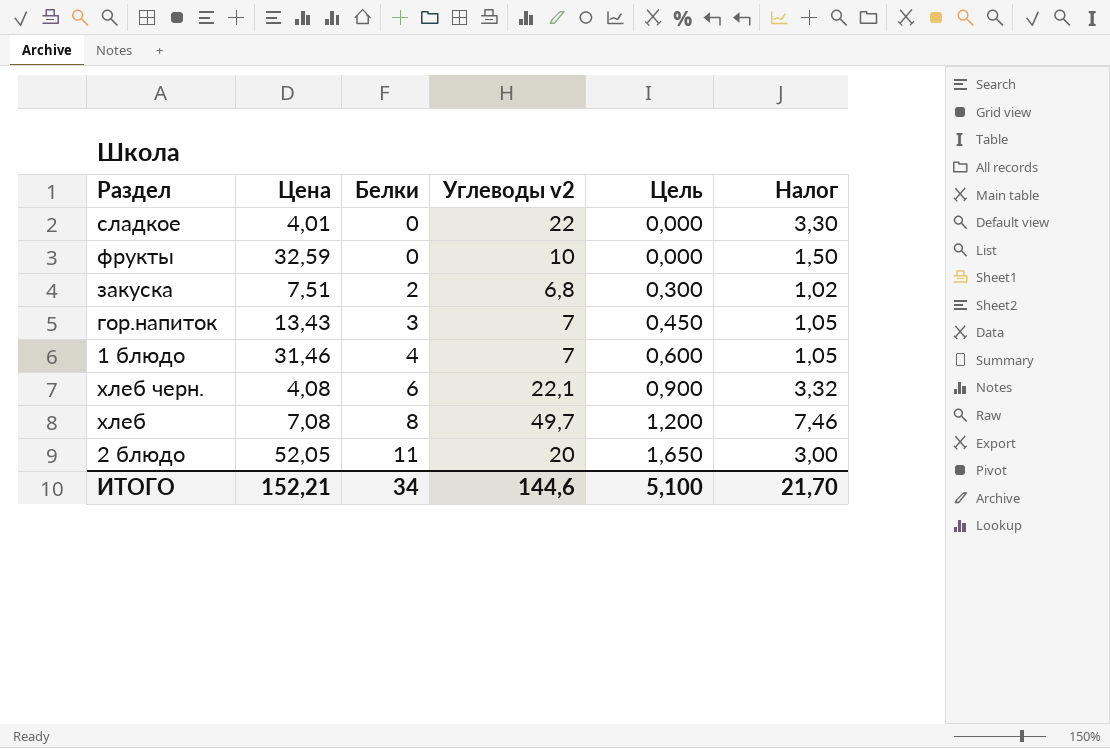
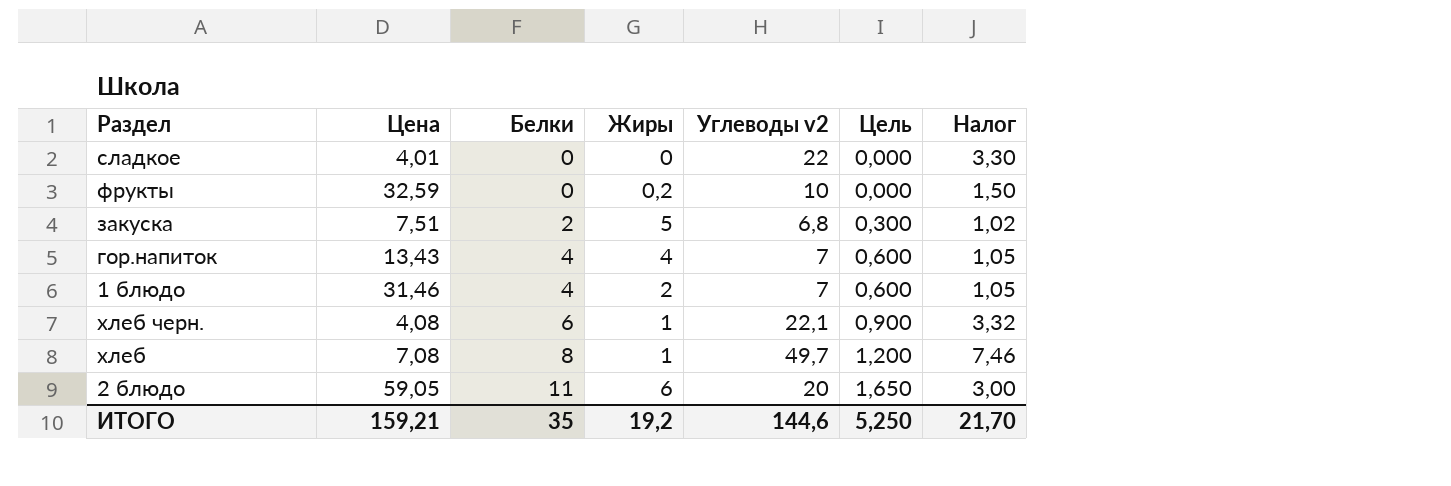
column Жиры | position: none -> 4
гор.напиток | Белки: 3 -> 4
гор.напиток | Цель: 0,450 -> 0,600
2 блюдо | Цена: 52,05 -> 59,05
ИТОГО | Цена: 152,21 -> 159,21
ИТОГО | Белки: 34 -> 35
ИТОГО | Цель: 5,100 -> 5,250

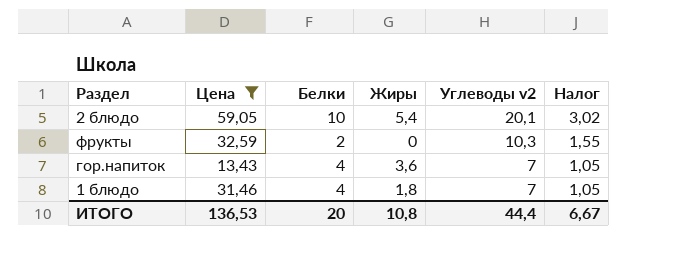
filter: none -> Цена >= 13,43
row order: Белки ascending -> Углеводы v2 descending
column Цель | formula: [Белки] * 0,15 -> none
2 блюдо | Белки: 11 -> 10
2 блюдо | Жиры: 6 -> 5,4
2 блюдо | Углеводы v2: 20 -> 20,1
2 блюдо | Налог: 3,00 -> 3,02
фрукты | Белки: 0 -> 2
фрукты | Жиры: 0,2 -> 0
фрукты | Углеводы v2: 10 -> 10,3
фрукты | Налог: 1,50 -> 1,55
гор.напиток | Жиры: 4 -> 3,6
1 блюдо | Жиры: 2 -> 1,8
ИТОГО | Цена: 159,21 -> 136,53
ИТОГО | Белки: 35 -> 20
ИТОГО | Жиры: 19,2 -> 10,8
ИТОГО | Углеводы v2: 144,6 -> 44,4
ИТОГО | Налог: 21,70 -> 6,67

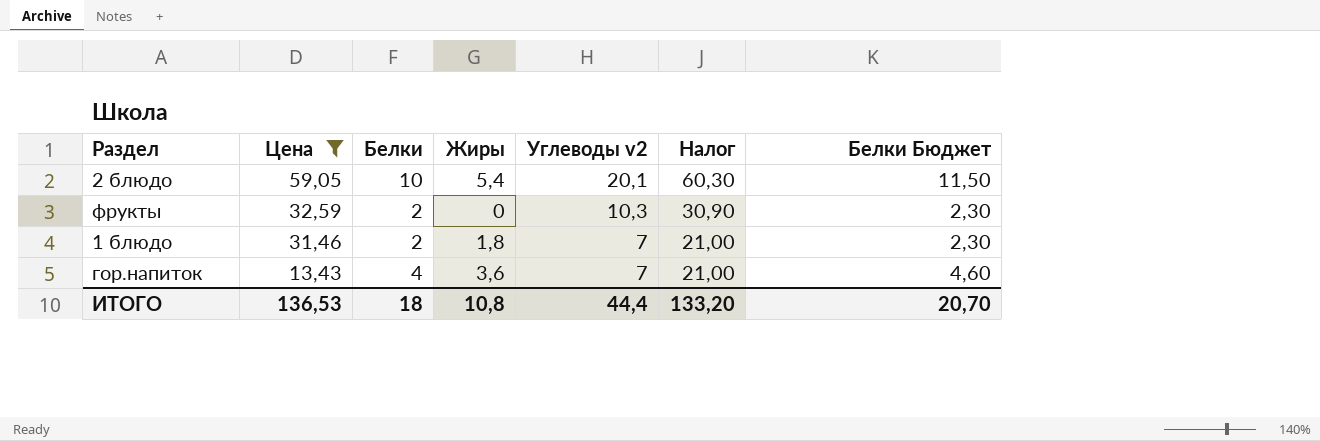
row order: Углеводы v2 descending -> Цена descending
column Налог | formula: [Углеводы v2] * 0,15 -> [Углеводы v2] * 3
column Белки Бюджет | formula: none -> [Белки] * 1,15
1 блюдо | Белки: 4 -> 2
ИТОГО | Белки: 20 -> 18
ИТОГО | Налог: 6,67 -> 133,20

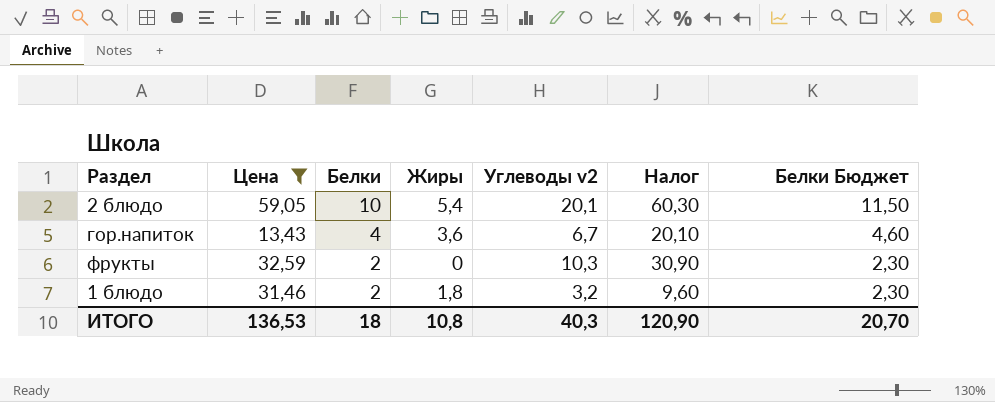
row order: Цена descending -> Белки descending
гор.напиток | Углеводы v2: 7 -> 6,7
гор.напиток | Налог: 21,00 -> 20,10
1 блюдо | Углеводы v2: 7 -> 3,2
1 блюдо | Налог: 21,00 -> 9,60
ИТОГО | Углеводы v2: 44,4 -> 40,3
ИТОГО | Налог: 133,20 -> 120,90

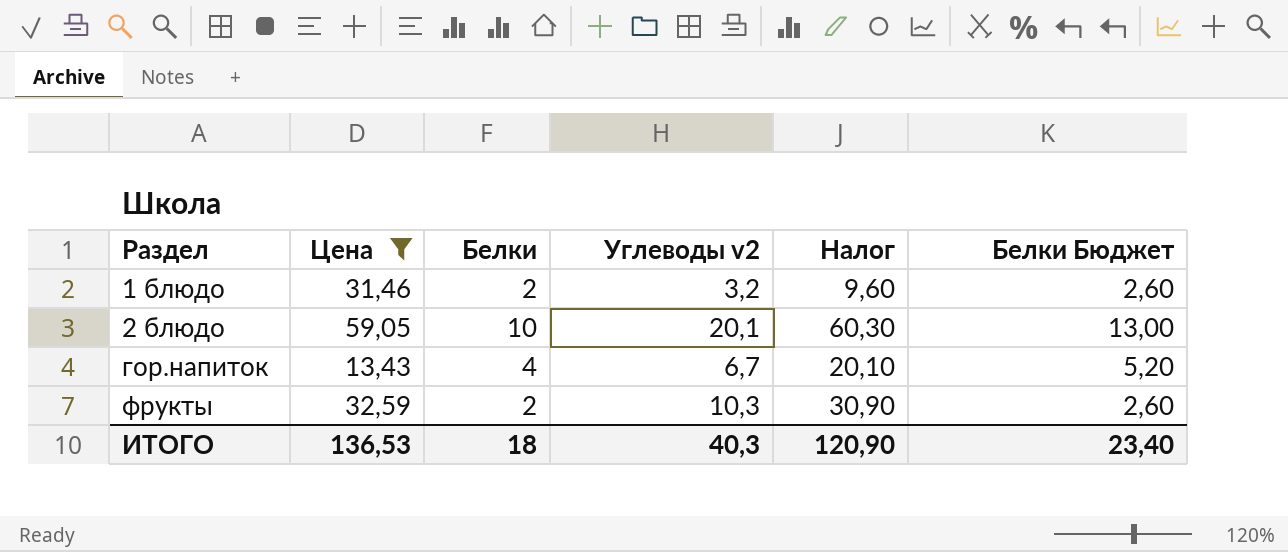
row order: Белки descending -> Раздел ascending
column Жиры | position: 4 -> none
column Белки Бюджет | formula: [Белки] * 1,15 -> [Белки] * 1,3
ИТОГО | Белки Бюджет: 20,70 -> 23,40

